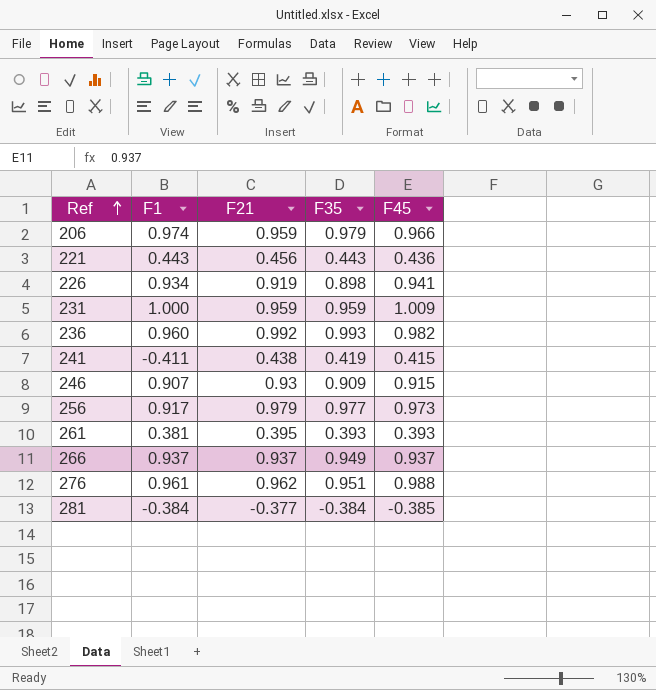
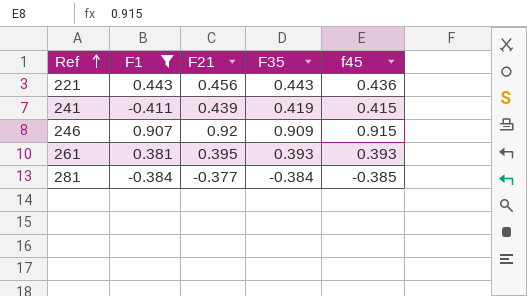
filter: none -> F1 <= 0.907
column name: F45 -> f45
241 | F21: 0.438 -> 0.439
246 | F21: 0.93 -> 0.92

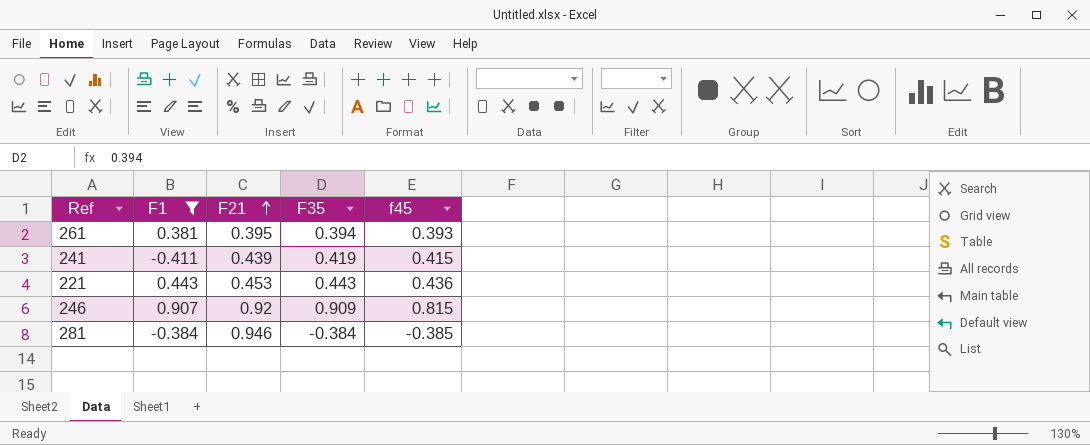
row order: Ref ascending -> F21 ascending
261 | F35: 0.393 -> 0.394
221 | F21: 0.456 -> 0.453
246 | f45: 0.915 -> 0.815
281 | F21: -0.377 -> 0.946

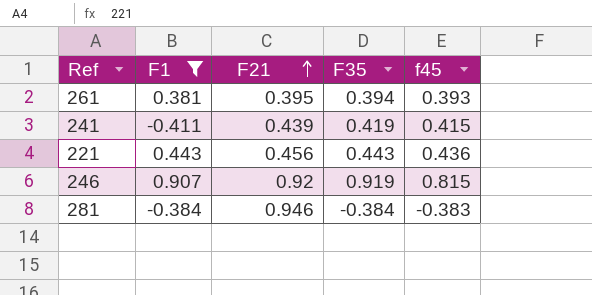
221 | F21: 0.453 -> 0.456
246 | F35: 0.909 -> 0.919
281 | f45: -0.385 -> -0.383

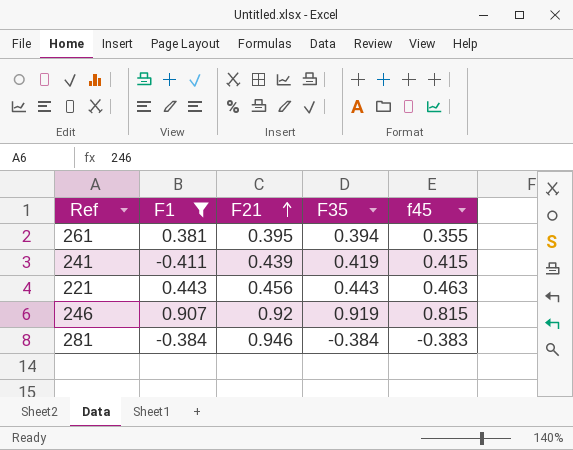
261 | f45: 0.393 -> 0.355
221 | f45: 0.436 -> 0.463

